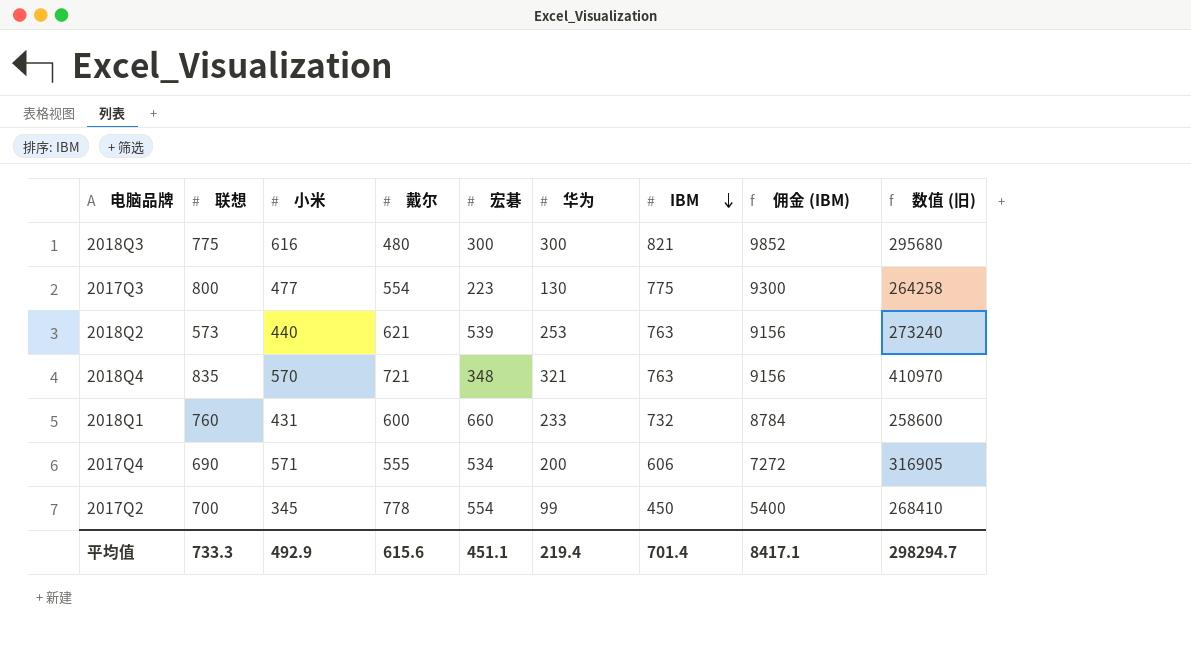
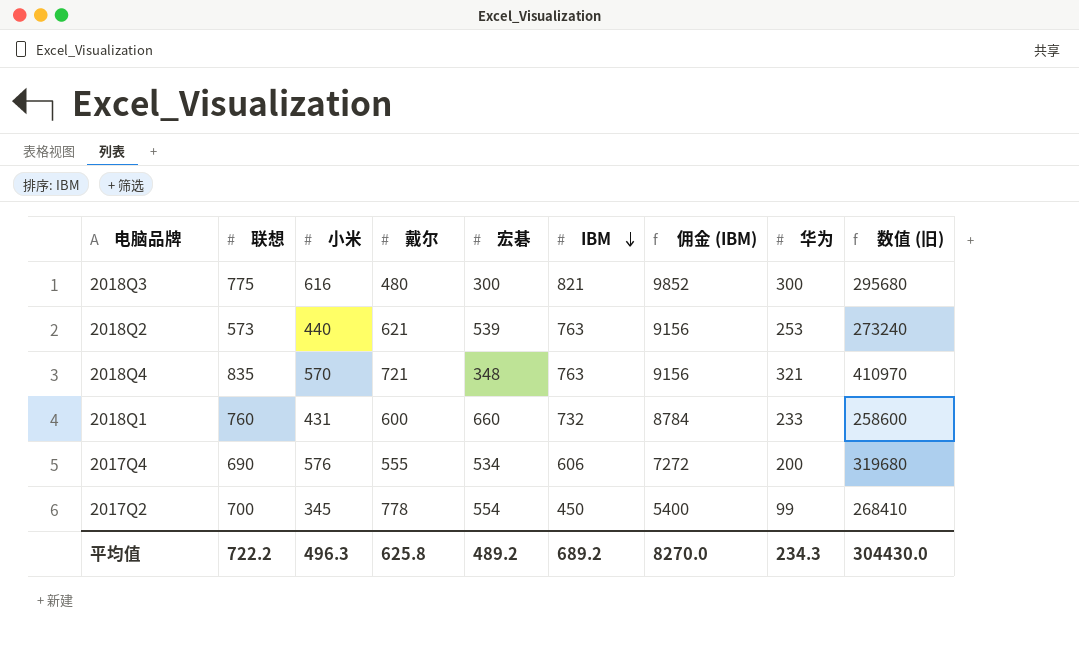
column 华为 | position: 6 -> 8
row 2017Q3: 800 | 477 | 554 | 223 | 130 | 775 | 9300 | 264258 -> none
2017Q4 | 小米: 571 -> 576
2017Q4 | 数值 (旧): 316905 -> 319680
平均值 | 联想: 733.3 -> 722.2
平均值 | 小米: 492.9 -> 496.3
平均值 | 戴尔: 615.6 -> 625.8
平均值 | 宏碁: 451.1 -> 489.2
平均值 | IBM: 701.4 -> 689.2
平均值 | 佣金 (IBM): 8417.1 -> 8270.0
平均值 | 华为: 219.4 -> 234.3
平均值 | 数值 (旧): 298294.7 -> 304430.0

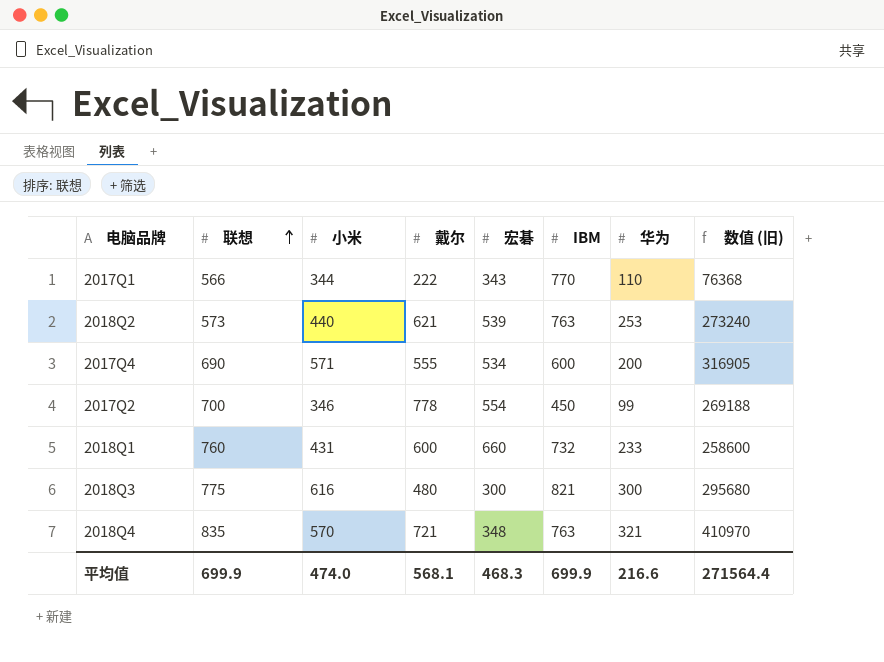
row order: IBM descending -> 联想 ascending
column 佣金 (IBM) | formula: [IBM] * 12 -> none
row 2017Q1: none -> 566 | 344 | 222 | 343 | 770 | 110 | 76368
2017Q4 | 小米: 576 -> 571
2017Q4 | IBM: 606 -> 600
2017Q4 | 数值 (旧): 319680 -> 316905
2017Q2 | 小米: 345 -> 346
2017Q2 | 数值 (旧): 268410 -> 269188
平均值 | 联想: 722.2 -> 699.9
平均值 | 小米: 496.3 -> 474.0
平均值 | 戴尔: 625.8 -> 568.1
平均值 | 宏碁: 489.2 -> 468.3
平均值 | IBM: 689.2 -> 699.9
平均值 | 华为: 234.3 -> 216.6
平均值 | 数值 (旧): 304430.0 -> 271564.4

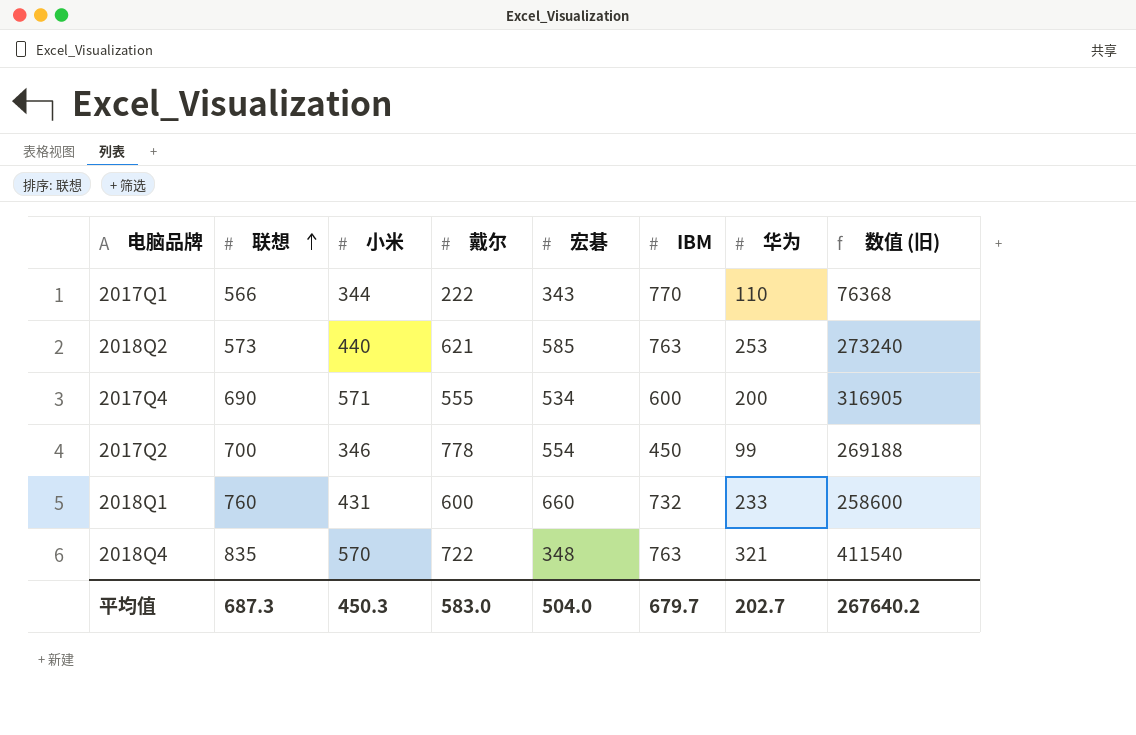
row 2018Q3: 775 | 616 | 480 | 300 | 821 | 300 | 295680 -> none
2018Q2 | 宏碁: 539 -> 585
2018Q4 | 戴尔: 721 -> 722
2018Q4 | 数值 (旧): 410970 -> 411540
平均值 | 联想: 699.9 -> 687.3
平均值 | 小米: 474.0 -> 450.3
平均值 | 戴尔: 568.1 -> 583.0
平均值 | 宏碁: 468.3 -> 504.0
平均值 | IBM: 699.9 -> 679.7
平均值 | 华为: 216.6 -> 202.7
平均值 | 数值 (旧): 271564.4 -> 267640.2

